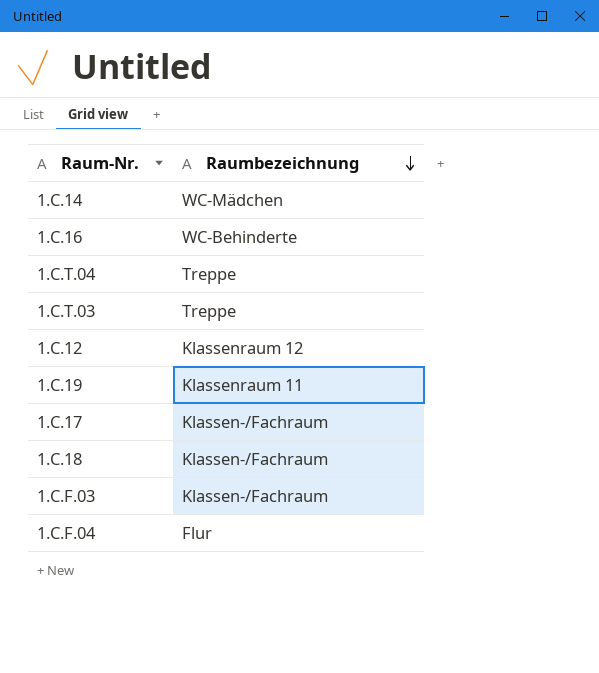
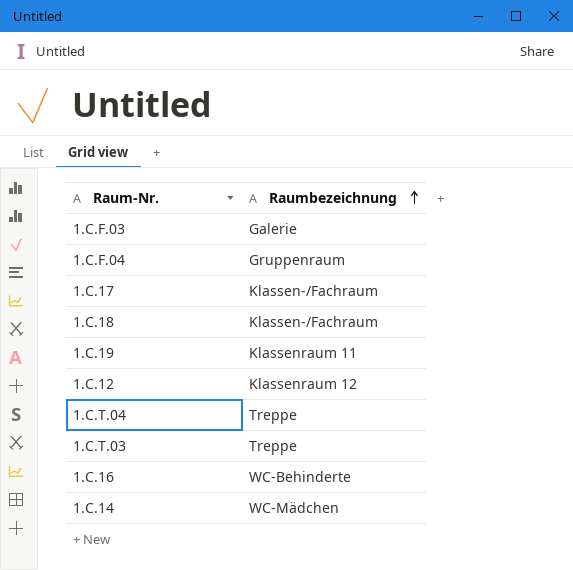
row order: Raumbezeichnung descending -> Raumbezeichnung ascending
1.C.F.03 | Raumbezeichnung: Klassen-/Fachraum -> Galerie
1.C.F.04 | Raumbezeichnung: Flur -> Gruppenraum

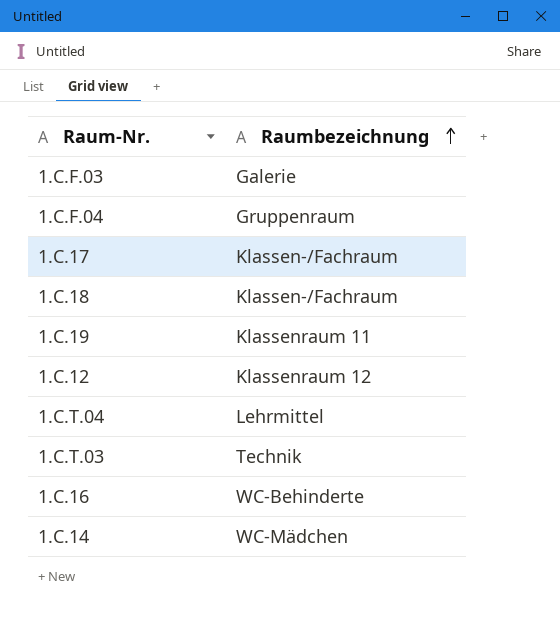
1.C.T.04 | Raumbezeichnung: Treppe -> Lehrmittel
1.C.T.03 | Raumbezeichnung: Treppe -> Technik

